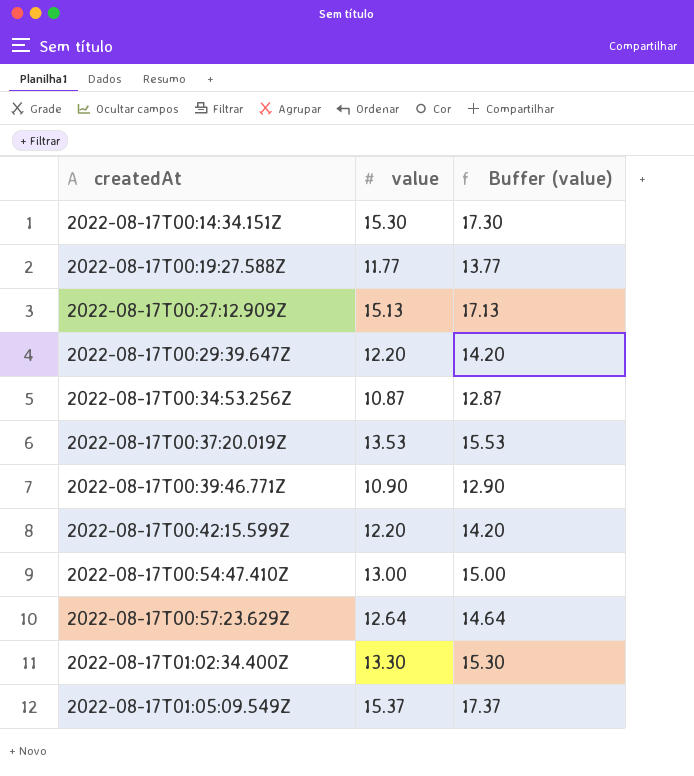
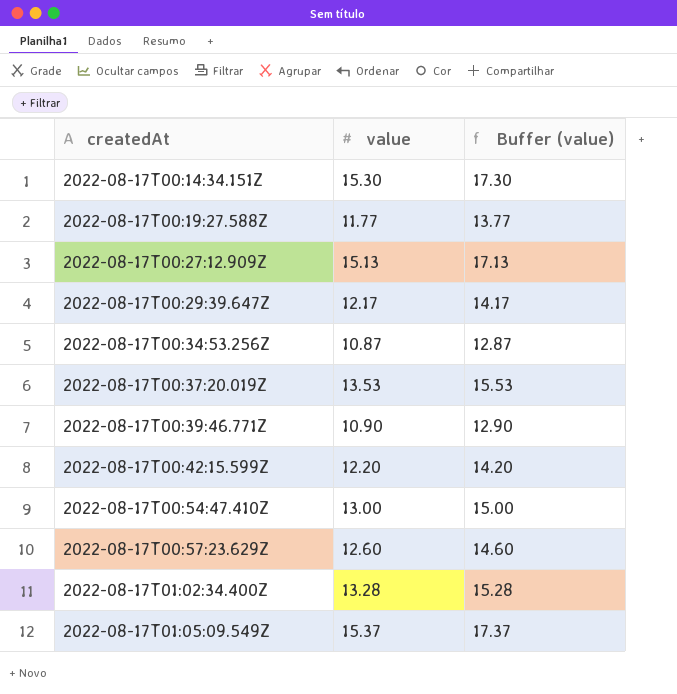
2022-08-17T00:29:39.647Z | value: 12.20 -> 12.17
2022-08-17T00:29:39.647Z | Buffer (value): 14.20 -> 14.17
2022-08-17T00:57:23.629Z | value: 12.64 -> 12.60
2022-08-17T00:57:23.629Z | Buffer (value): 14.64 -> 14.60
2022-08-17T01:02:34.400Z | value: 13.30 -> 13.28
2022-08-17T01:02:34.400Z | Buffer (value): 15.30 -> 15.28

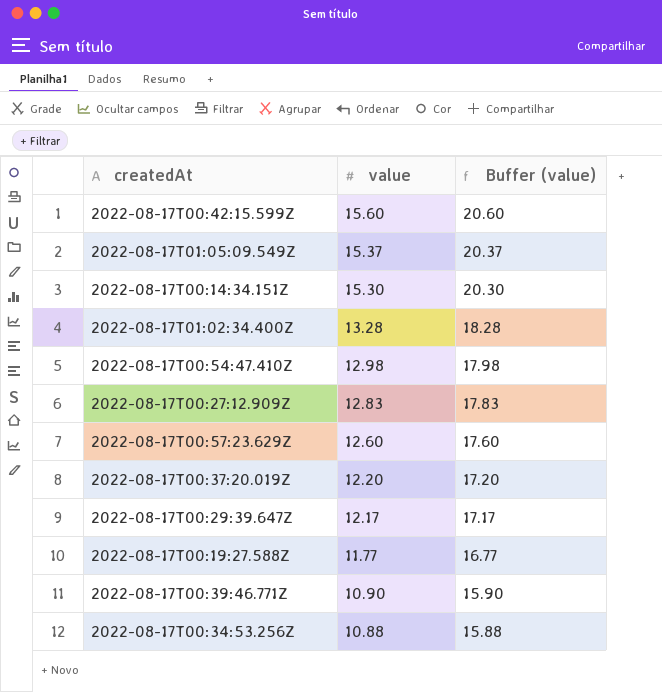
row order: createdAt ascending -> value descending
column Buffer (value) | formula: [value] + 2 -> [value] + 5
2022-08-17T00:42:15.599Z | value: 12.20 -> 15.60
2022-08-17T00:54:47.410Z | value: 13.00 -> 12.98
2022-08-17T00:27:12.909Z | value: 15.13 -> 12.83
2022-08-17T00:37:20.019Z | value: 13.53 -> 12.20
2022-08-17T00:34:53.256Z | value: 10.87 -> 10.88

